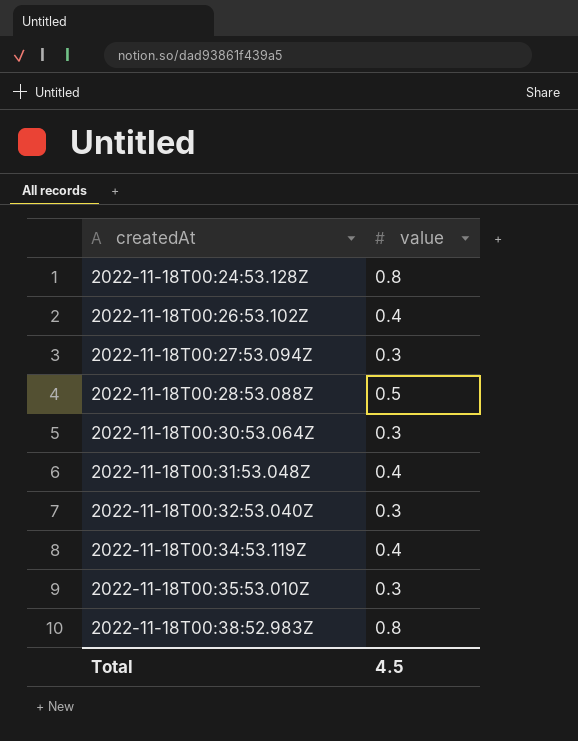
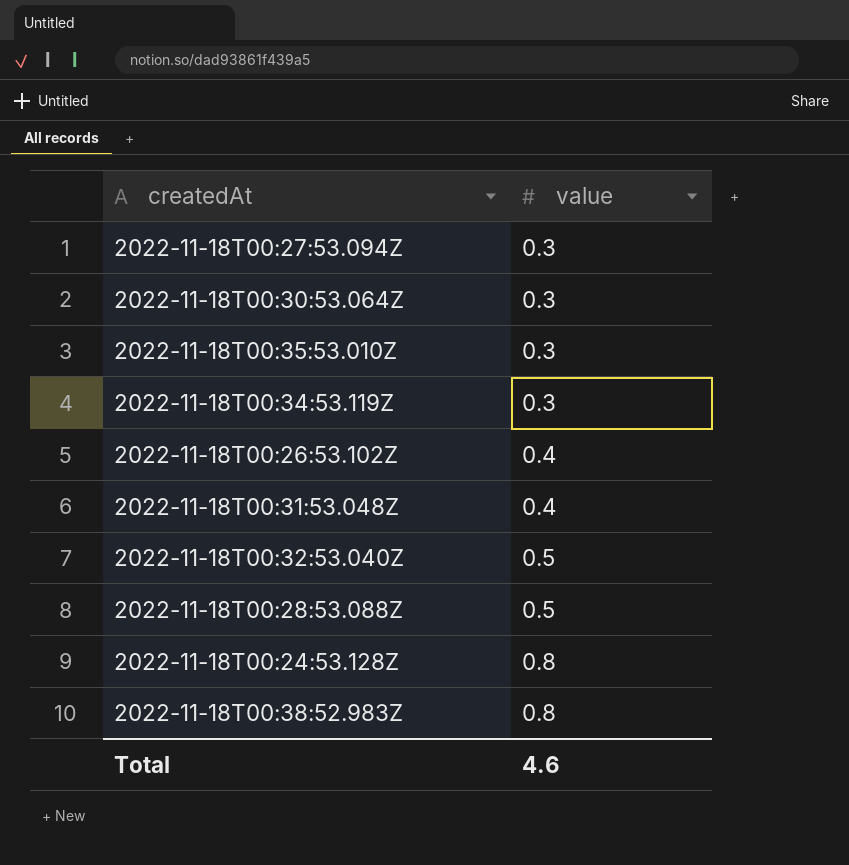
row order: createdAt ascending -> value ascending
2022-11-18T00:34:53.119Z | value: 0.4 -> 0.3
2022-11-18T00:32:53.040Z | value: 0.3 -> 0.5
Total | value: 4.5 -> 4.6

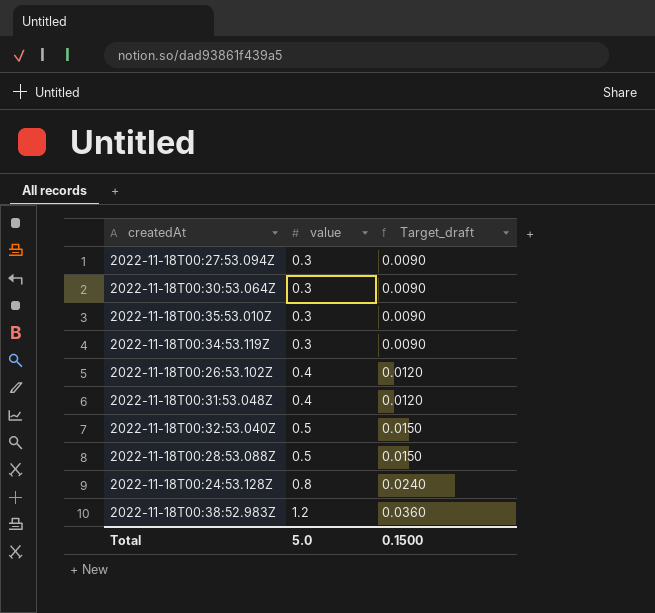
column Target_draft | formula: none -> [value] * 0.03
2022-11-18T00:38:52.983Z | value: 0.8 -> 1.2
Total | value: 4.6 -> 5.0

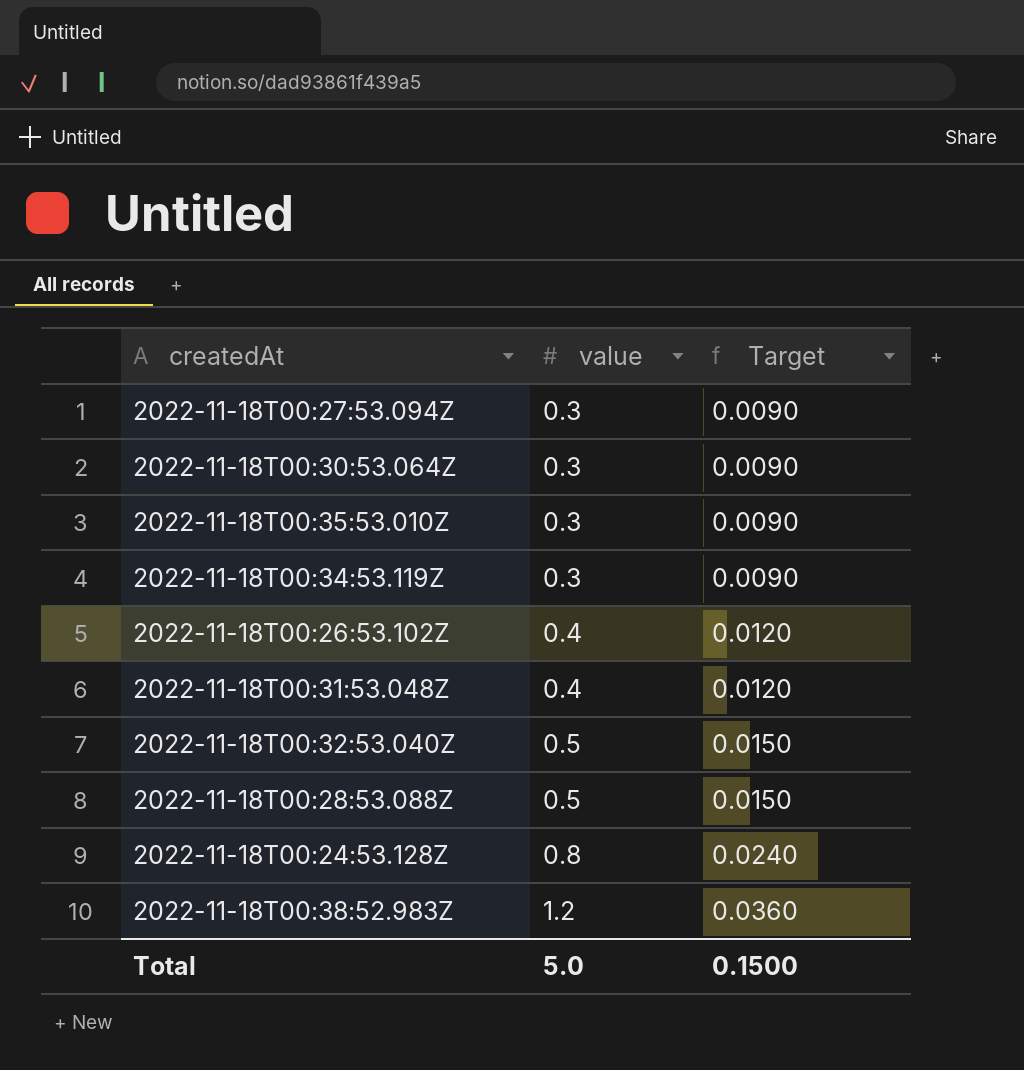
column name: Target_draft -> Target

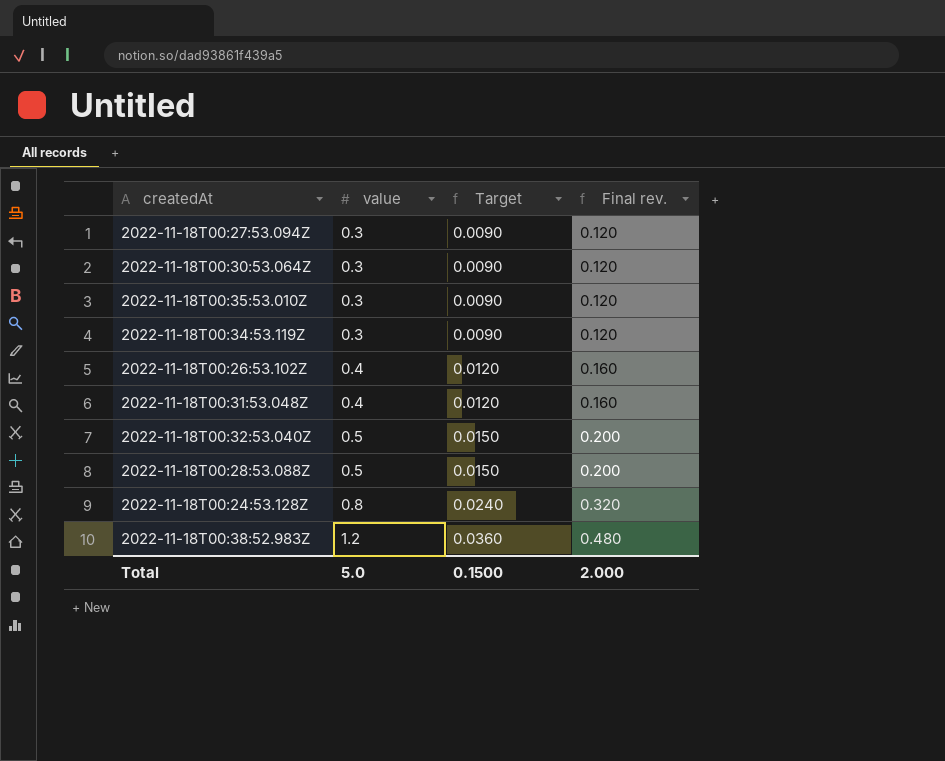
column Final rev. | formula: none -> [value] * 0.4

